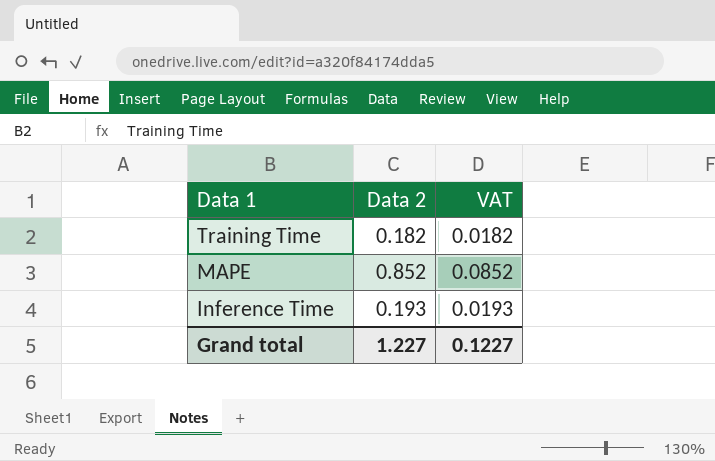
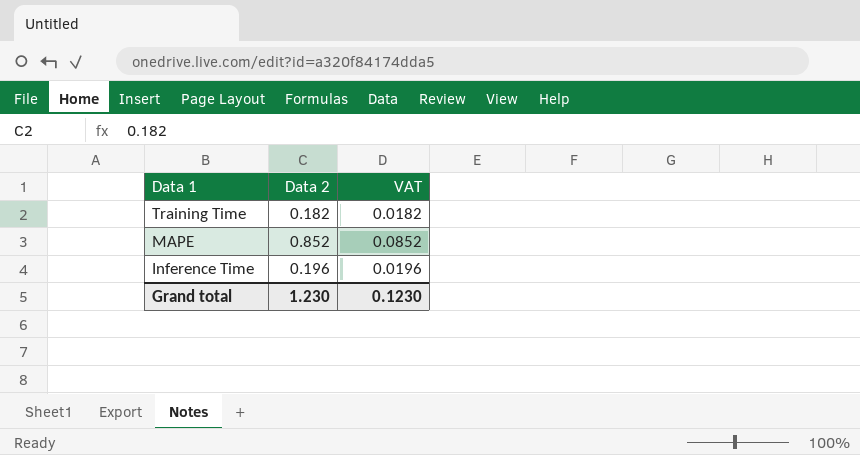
Inference Time | Data 2: 0.193 -> 0.196
Inference Time | VAT: 0.0193 -> 0.0196
Grand total | Data 2: 1.227 -> 1.230
Grand total | VAT: 0.1227 -> 0.1230

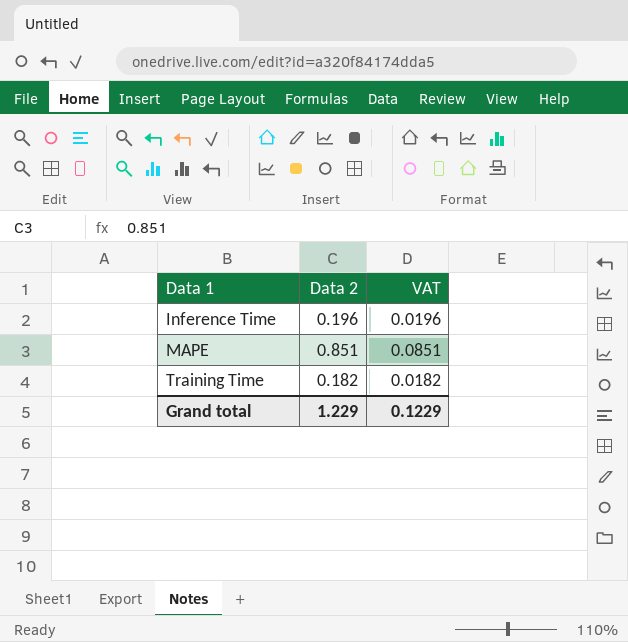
row order: Data 1 descending -> Data 1 ascending
MAPE | Data 2: 0.852 -> 0.851
MAPE | VAT: 0.0852 -> 0.0851
Grand total | Data 2: 1.230 -> 1.229
Grand total | VAT: 0.1230 -> 0.1229

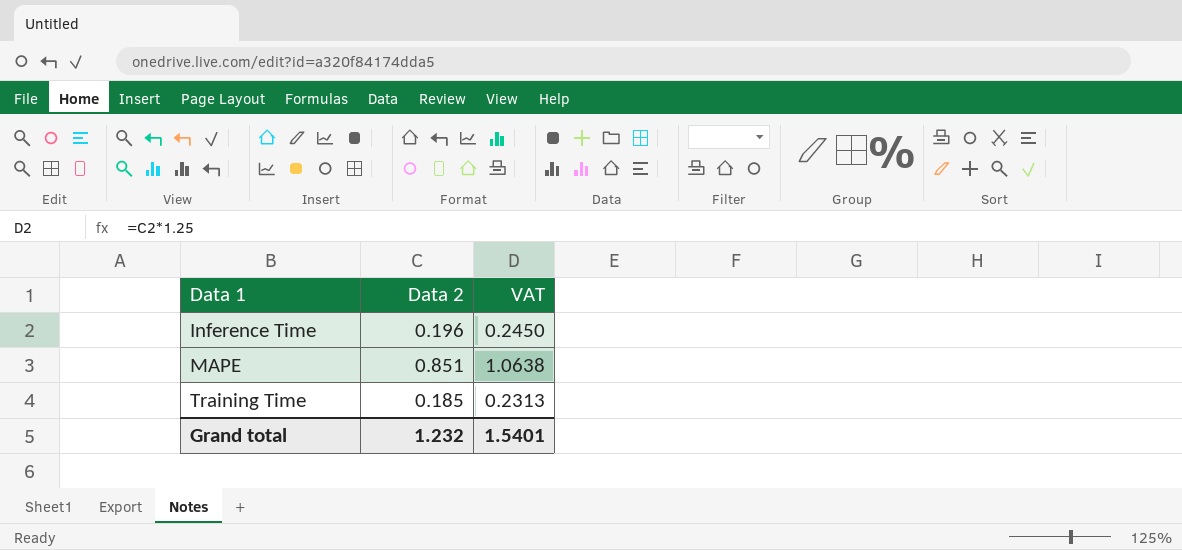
column VAT | formula: [Data 2] * 0.1 -> [Data 2] * 1.25
Training Time | Data 2: 0.182 -> 0.185
Grand total | Data 2: 1.229 -> 1.232
Grand total | VAT: 0.1229 -> 1.5401

